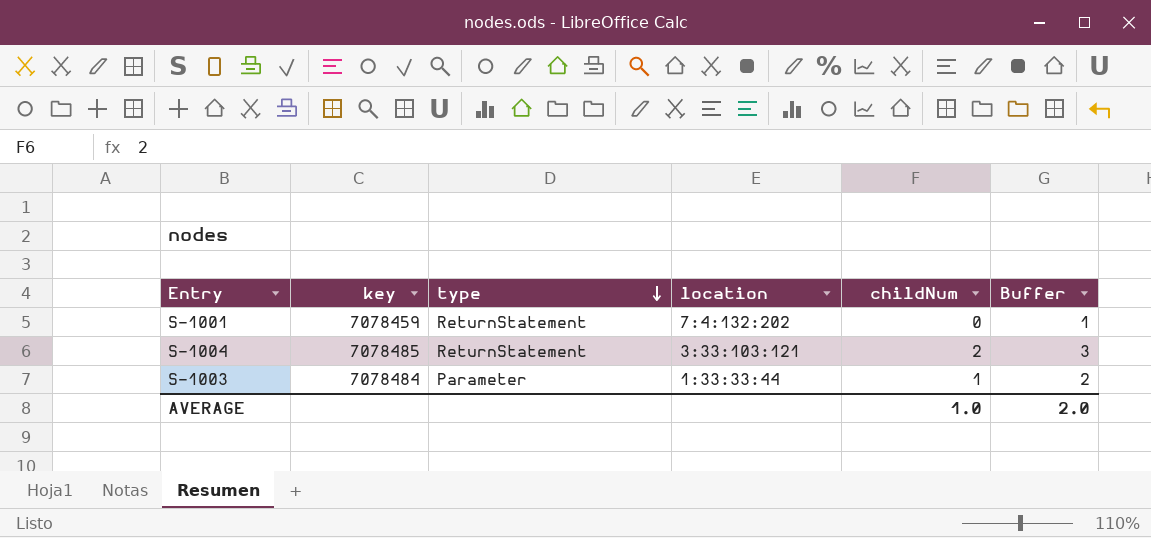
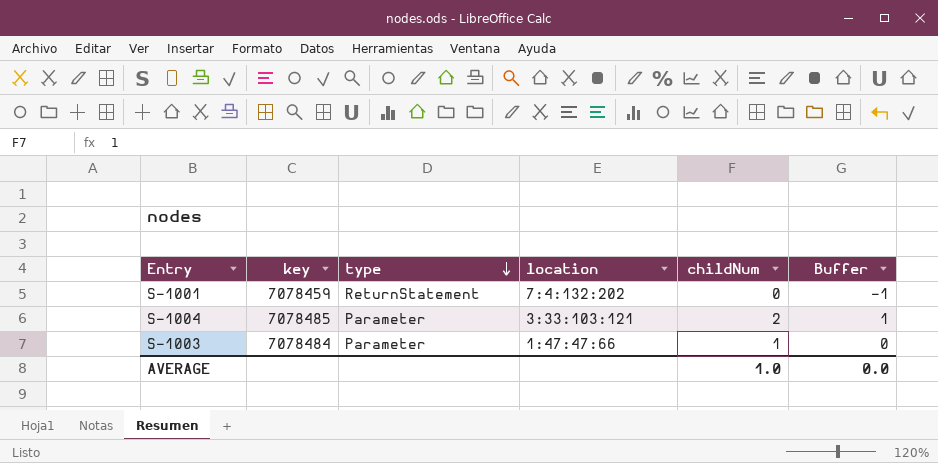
column Buffer | formula: [childNum] + 1 -> [childNum] - 1
S-1004 | type: ReturnStatement -> Parameter
S-1003 | location: 1:33:33:44 -> 1:47:47:66
AVERAGE | Buffer: 2.0 -> 0.0

